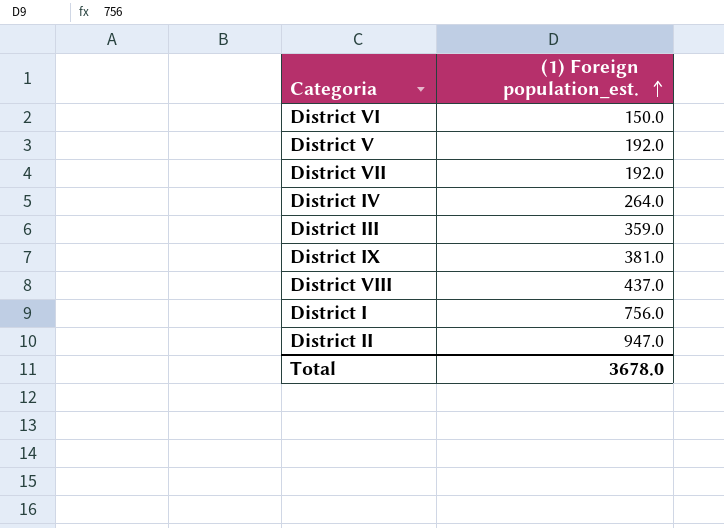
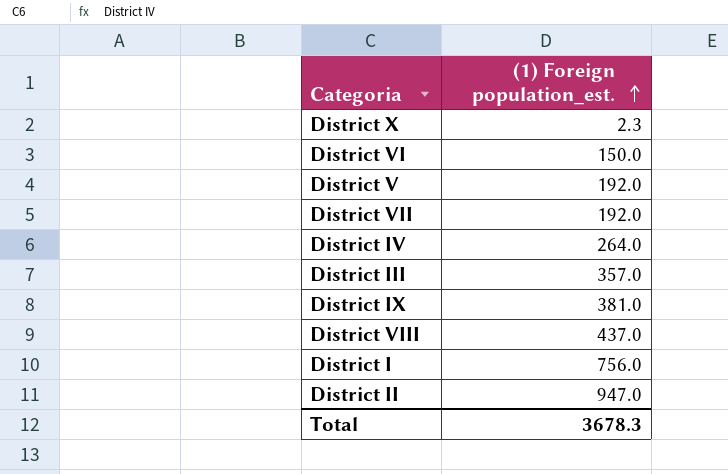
row District X: none -> 2.3
District III | (1) Foreign population_est.: 359.0 -> 357.0
Total | (1) Foreign population_est.: 3678.0 -> 3678.3

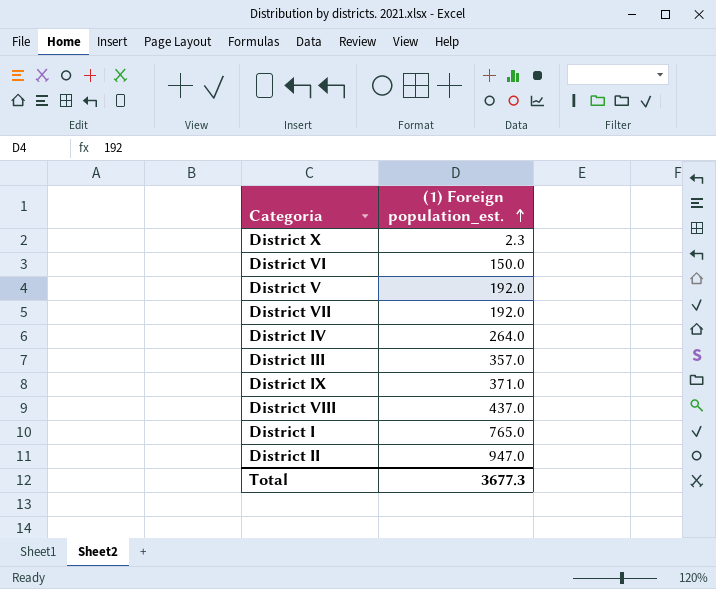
District IX | (1) Foreign population_est.: 381.0 -> 371.0
District I | (1) Foreign population_est.: 756.0 -> 765.0
Total | (1) Foreign population_est.: 3678.3 -> 3677.3

